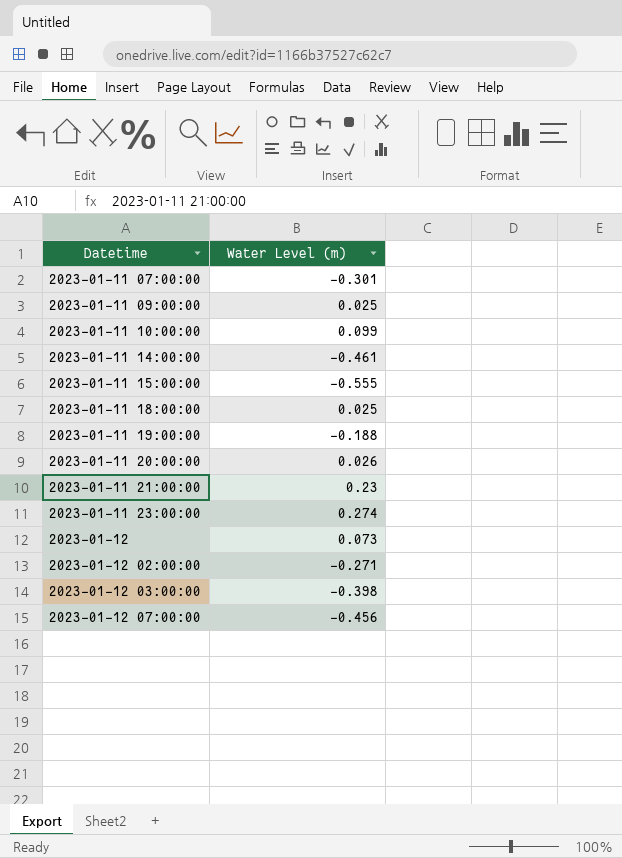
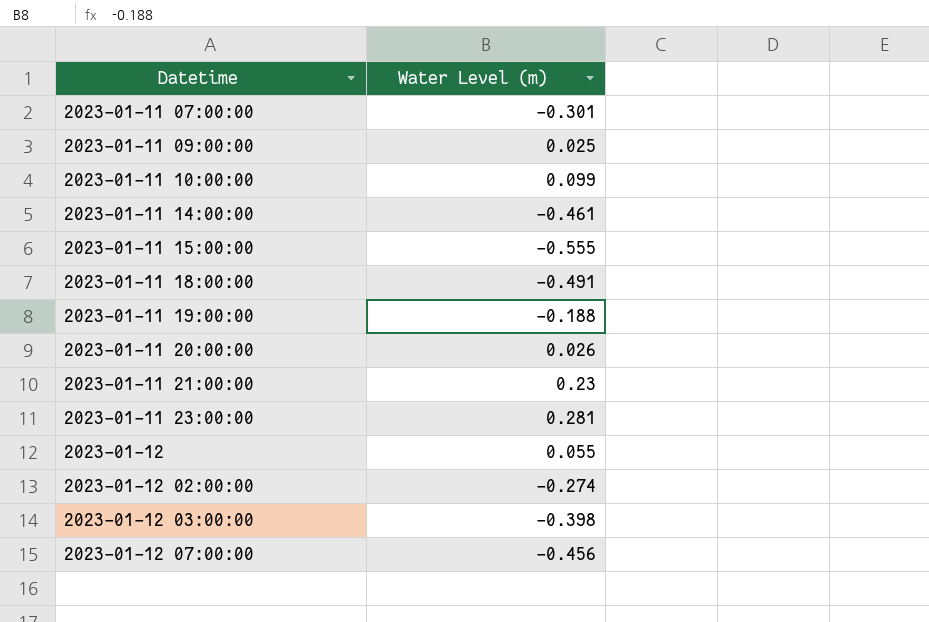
2023-01-11 18:00:00 | Water Level (m): 0.025 -> -0.491
2023-01-11 23:00:00 | Water Level (m): 0.274 -> 0.281
2023-01-12 | Water Level (m): 0.073 -> 0.055
2023-01-12 02:00:00 | Water Level (m): -0.271 -> -0.274

